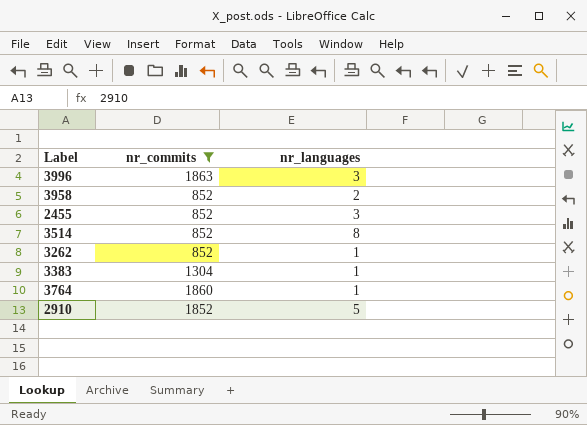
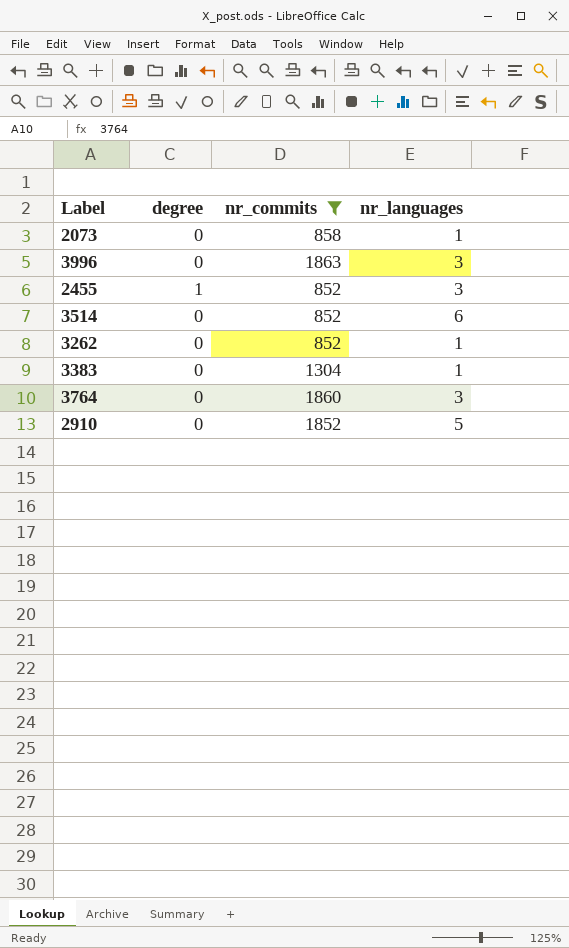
column degree | position: none -> 2
row 3958: 852 | 2 -> none
row 2073: none -> 0 | 858 | 1
3514 | nr_languages: 8 -> 6
3764 | nr_languages: 1 -> 3

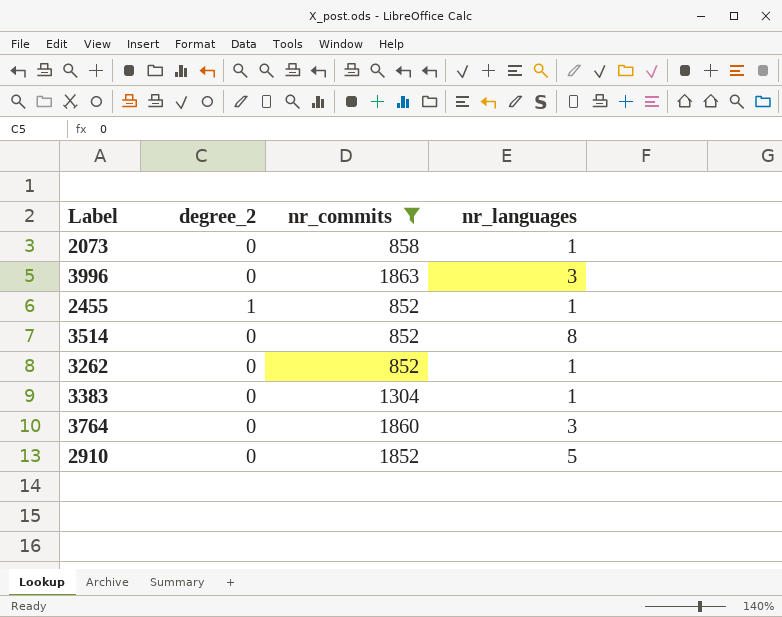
column name: degree -> degree_2
2455 | nr_languages: 3 -> 1
3514 | nr_languages: 6 -> 8

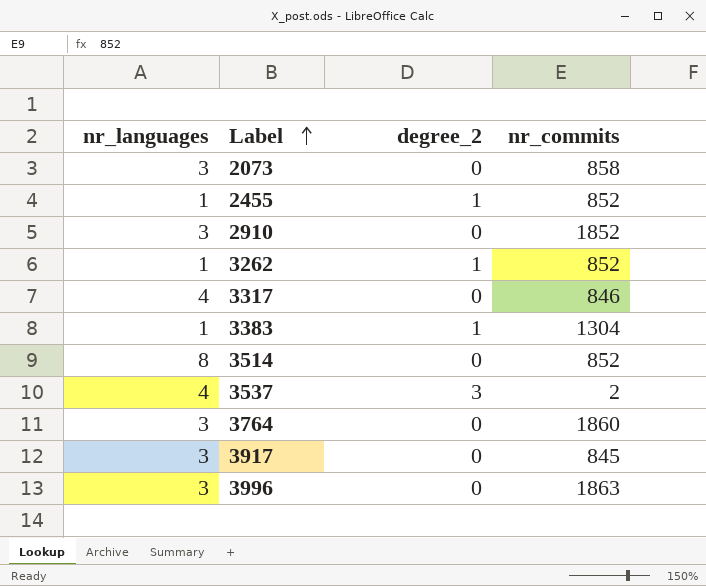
filter: nr_commits >= 852 -> none
row order: none -> Label ascending
column nr_languages | position: 4 -> 1
2073 | nr_languages: 1 -> 3
2910 | nr_languages: 5 -> 3
3262 | degree_2: 0 -> 1
3383 | degree_2: 0 -> 1

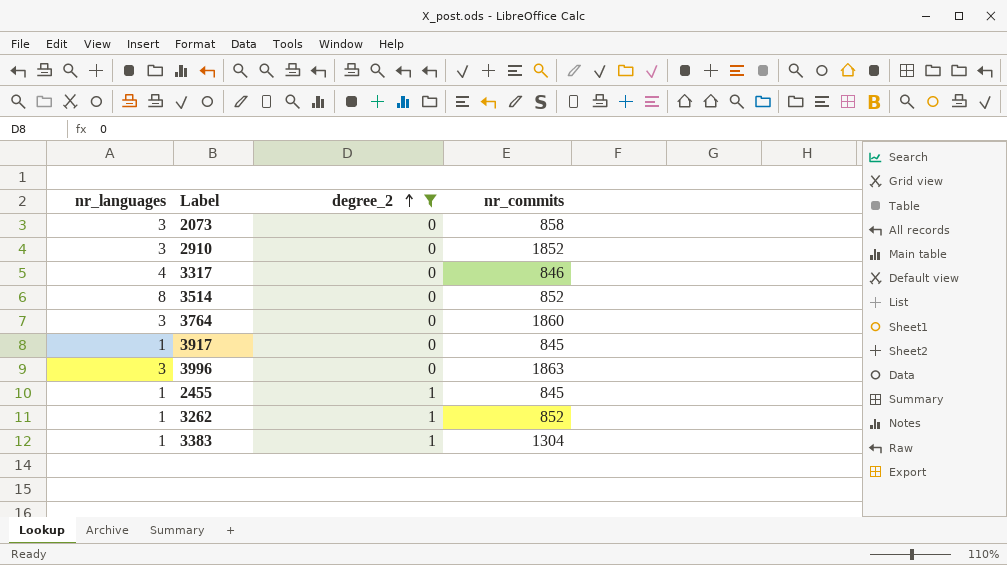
filter: none -> degree_2 != 3
row order: Label ascending -> degree_2 ascending
3917 | nr_languages: 3 -> 1
2455 | nr_commits: 852 -> 845

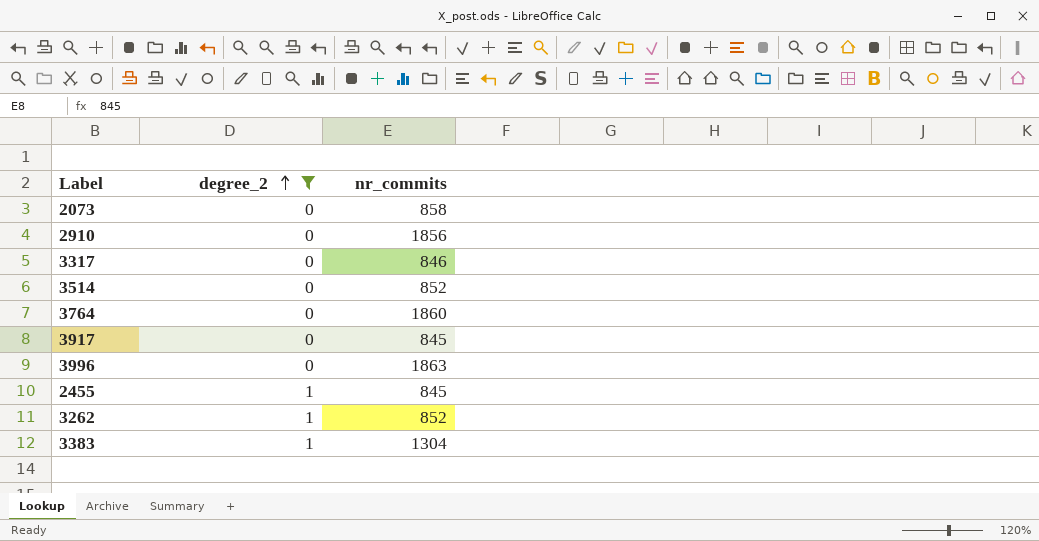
column nr_languages | position: 1 -> none
2910 | nr_commits: 1852 -> 1856

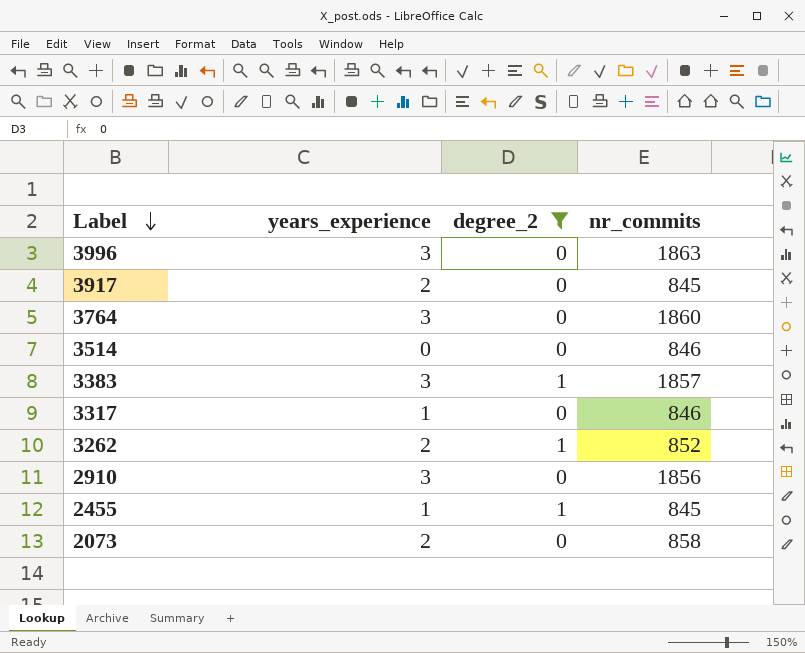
row order: degree_2 ascending -> Label descending
column years_experience | position: none -> 2
3514 | nr_commits: 852 -> 846
3383 | nr_commits: 1304 -> 1857

